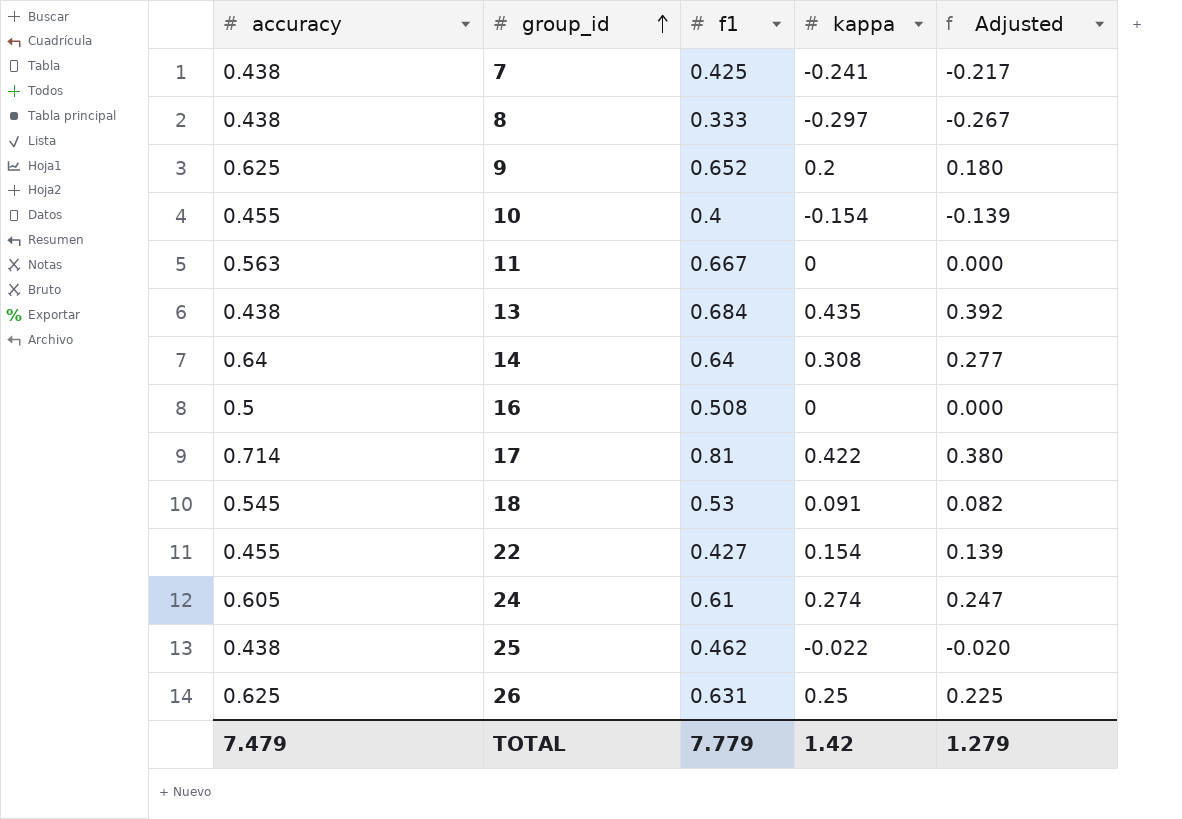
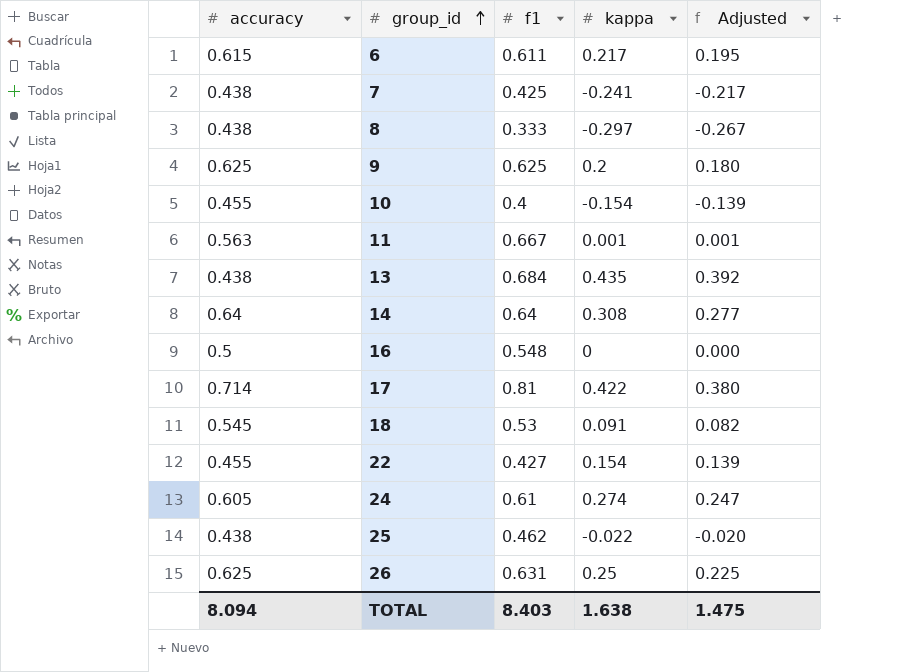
row 6: none -> 0.615 | 0.611 | 0.217 | 0.195
9 | f1: 0.652 -> 0.625
11 | kappa: 0 -> 0.001
11 | Adjusted: 0.000 -> 0.001
16 | f1: 0.508 -> 0.548
TOTAL | accuracy: 7.479 -> 8.094
TOTAL | f1: 7.779 -> 8.403
TOTAL | kappa: 1.42 -> 1.638
TOTAL | Adjusted: 1.279 -> 1.475

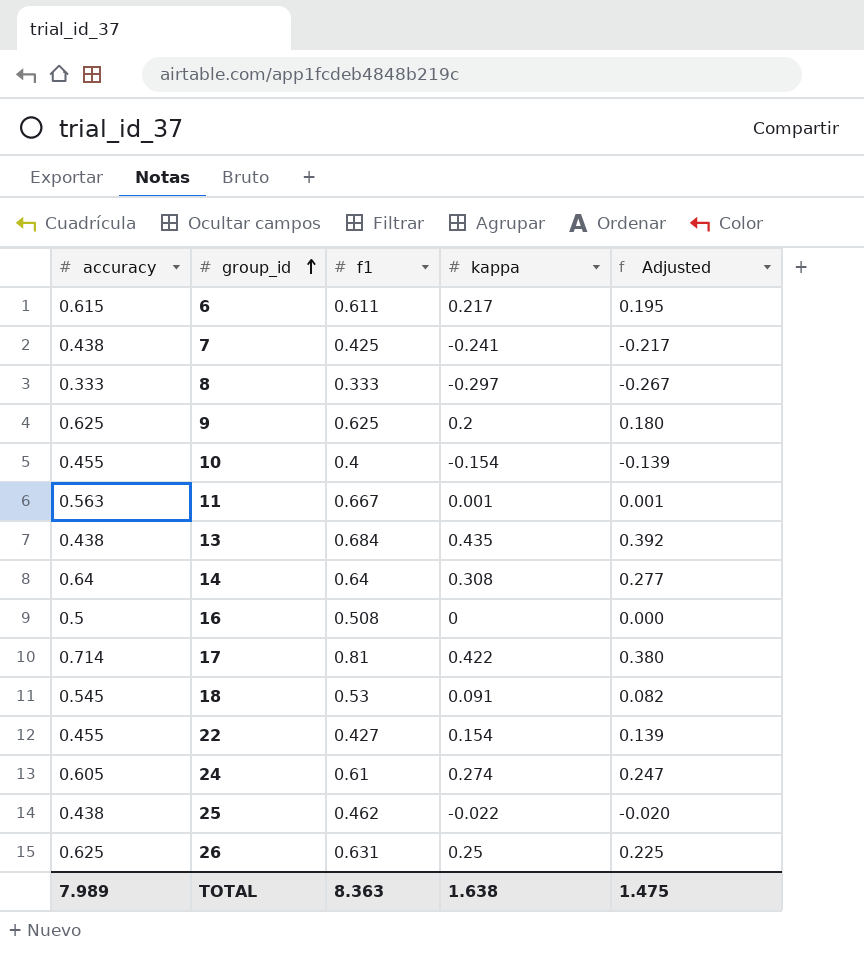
8 | accuracy: 0.438 -> 0.333
16 | f1: 0.548 -> 0.508
TOTAL | accuracy: 8.094 -> 7.989
TOTAL | f1: 8.403 -> 8.363

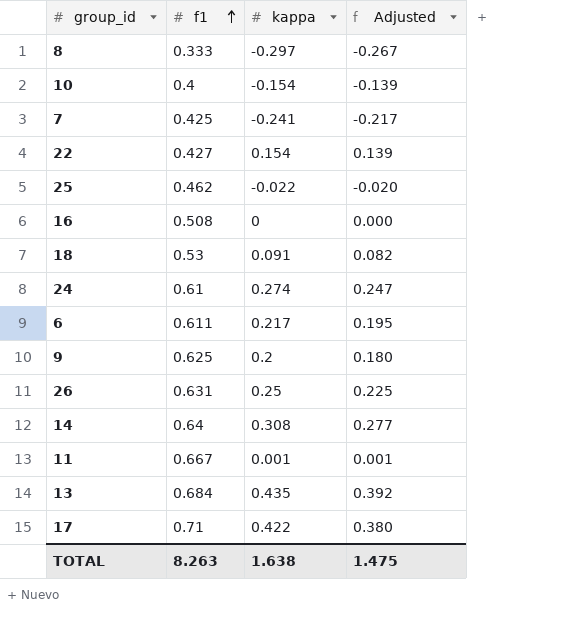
row order: group_id ascending -> f1 ascending
column accuracy | position: 1 -> none
17 | f1: 0.81 -> 0.71
TOTAL | f1: 8.363 -> 8.263

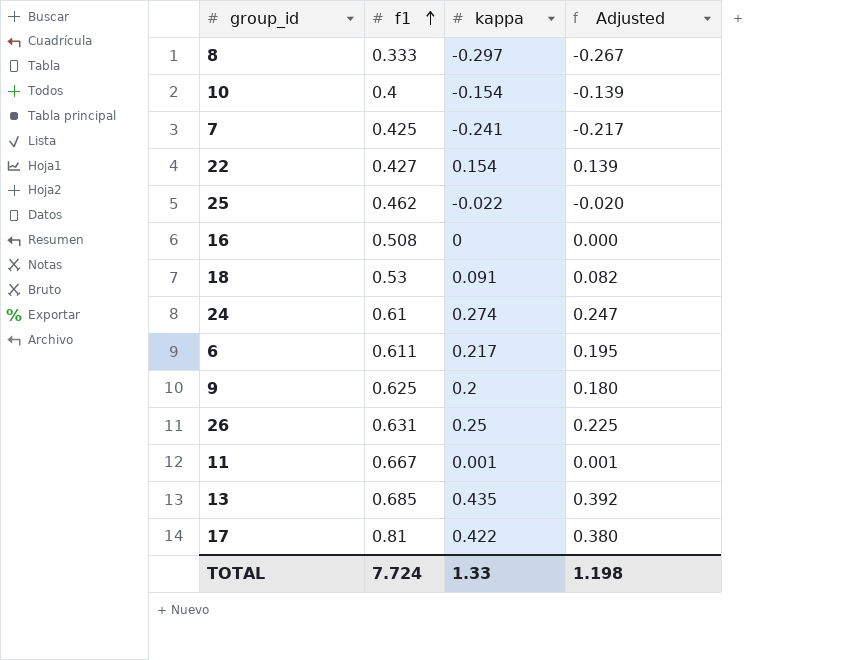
row 14: 0.64 | 0.308 | 0.277 -> none
13 | f1: 0.684 -> 0.685
17 | f1: 0.71 -> 0.81
TOTAL | f1: 8.263 -> 7.724
TOTAL | kappa: 1.638 -> 1.33
TOTAL | Adjusted: 1.475 -> 1.198

